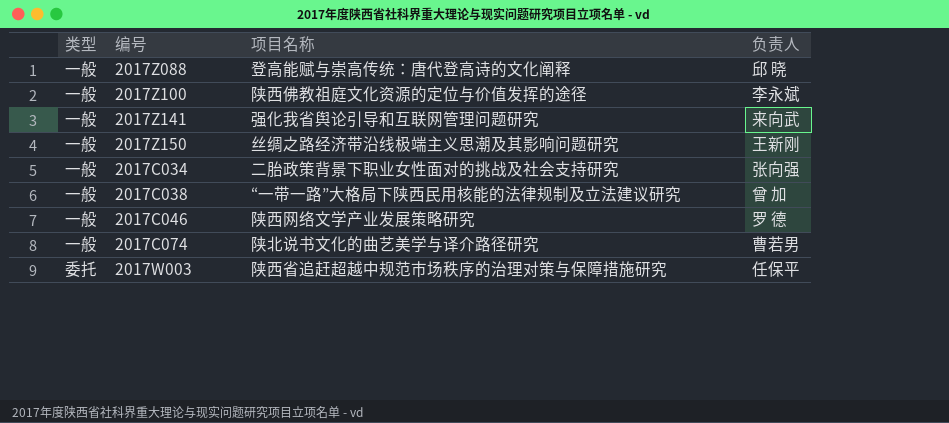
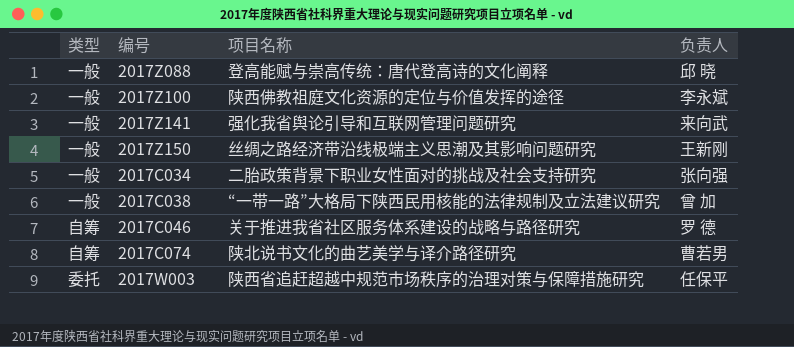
2017C046 | 类型: 一般 -> 自筹
2017C046 | 项目名称: 陕西网络文学产业发展策略研究 -> 关于推进我省社区服务体系建设的战略与路径研究
2017C074 | 类型: 一般 -> 自筹

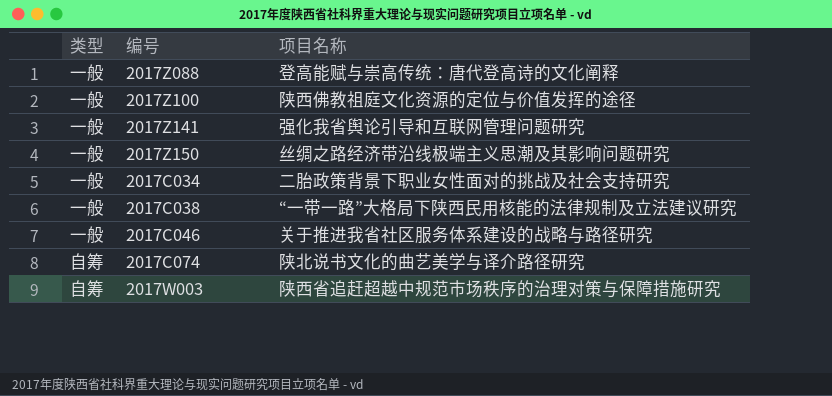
column 负责人 | position: 4 -> none
2017C046 | 类型: 自筹 -> 一般
2017W003 | 类型: 委托 -> 自筹

